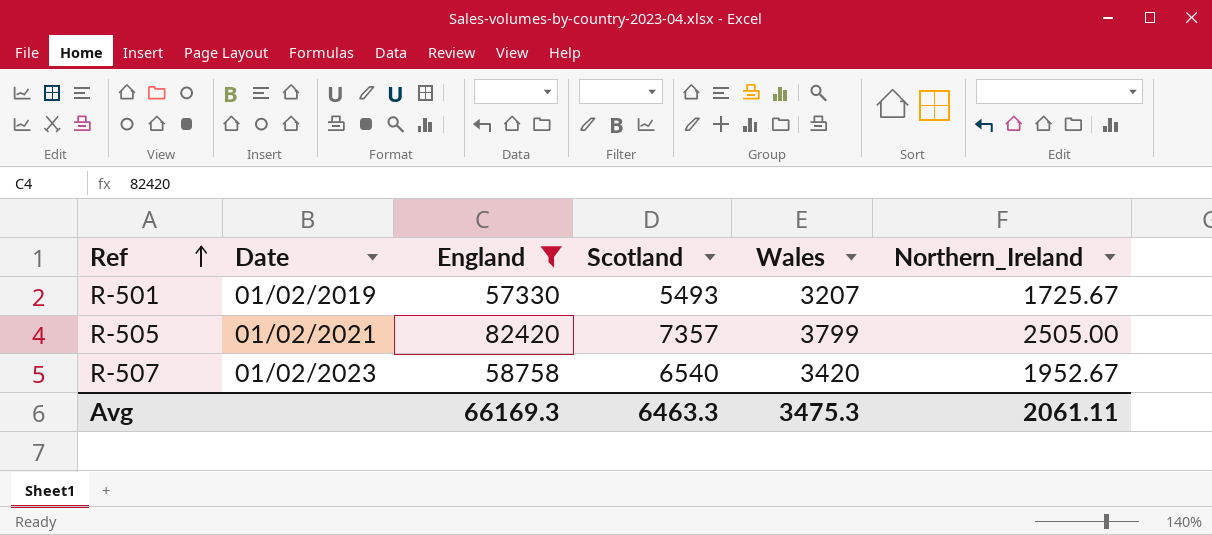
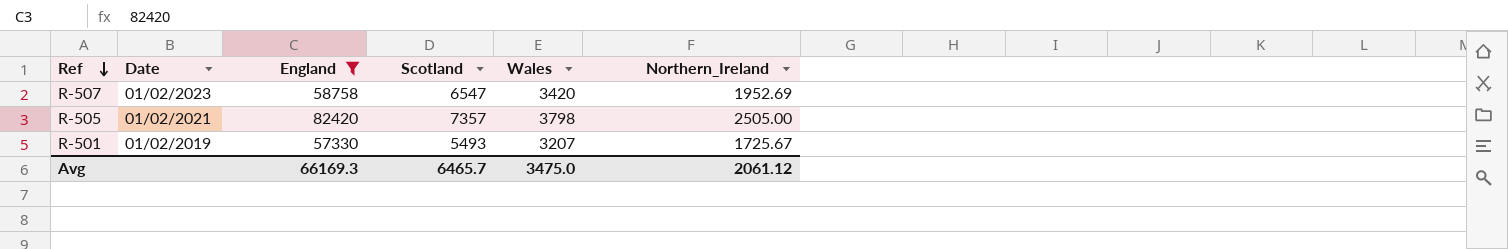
row order: Ref ascending -> Ref descending
R-507 | Scotland: 6540 -> 6547
R-507 | Northern_Ireland: 1952.67 -> 1952.69
R-505 | Wales: 3799 -> 3798
Avg | Scotland: 6463.3 -> 6465.7
Avg | Wales: 3475.3 -> 3475.0
Avg | Northern_Ireland: 2061.11 -> 2061.12

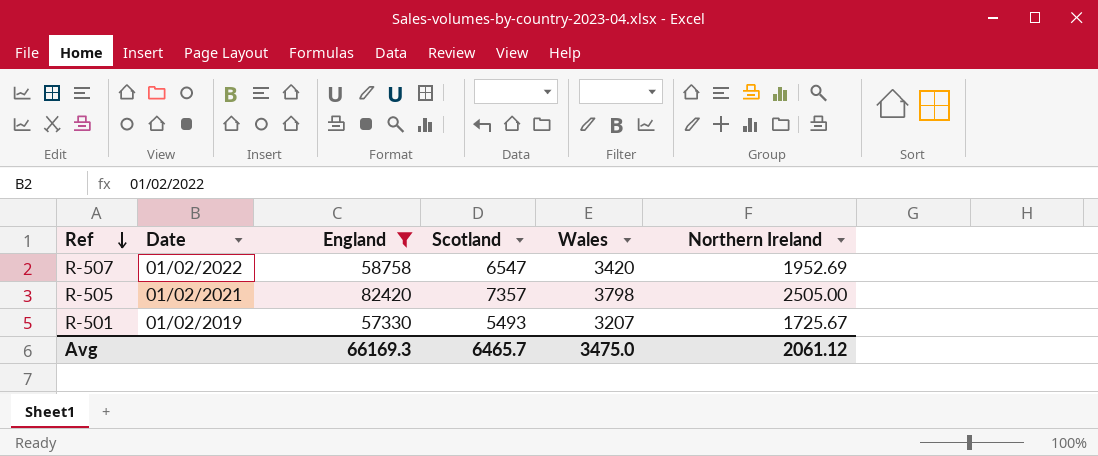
column name: Northern_Ireland -> Northern Ireland
R-507 | Date: 01/02/2023 -> 01/02/2022

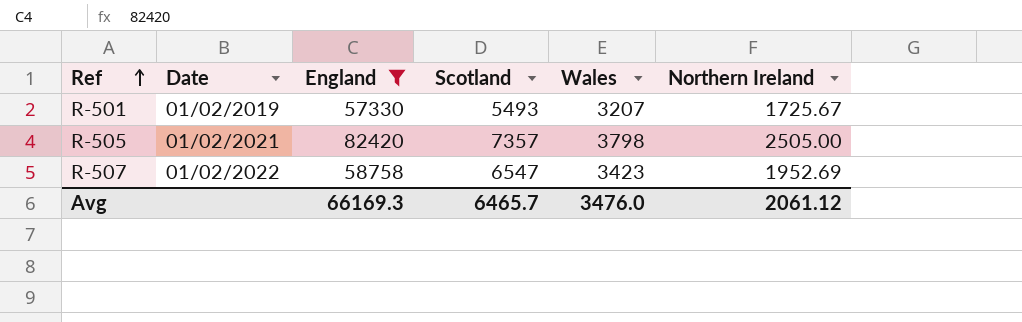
row order: Ref descending -> Ref ascending
R-507 | Wales: 3420 -> 3423
Avg | Wales: 3475.0 -> 3476.0

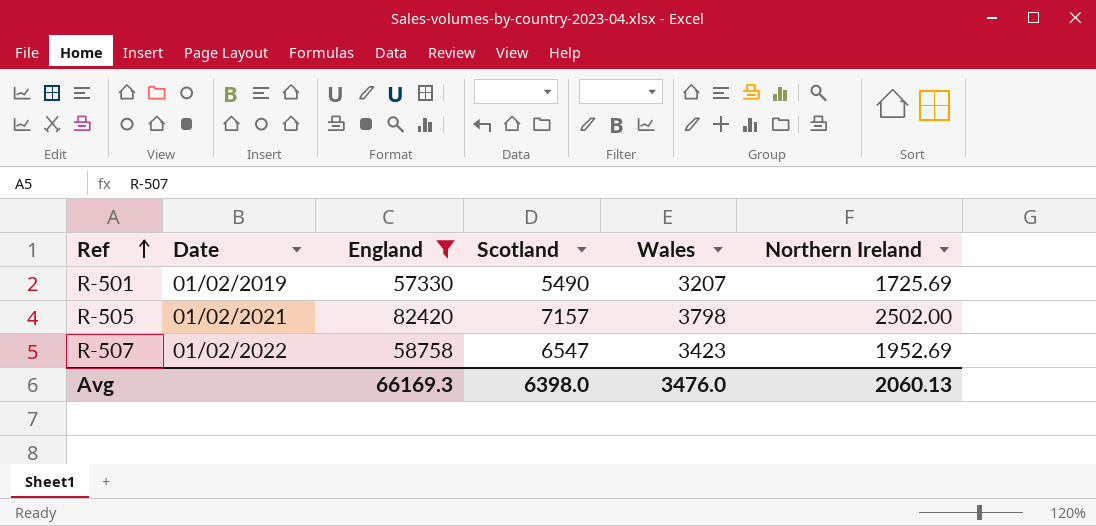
R-501 | Scotland: 5493 -> 5490
R-501 | Northern Ireland: 1725.67 -> 1725.69
R-505 | Scotland: 7357 -> 7157
R-505 | Northern Ireland: 2505.00 -> 2502.00
Avg | Scotland: 6465.7 -> 6398.0
Avg | Northern Ireland: 2061.12 -> 2060.13

